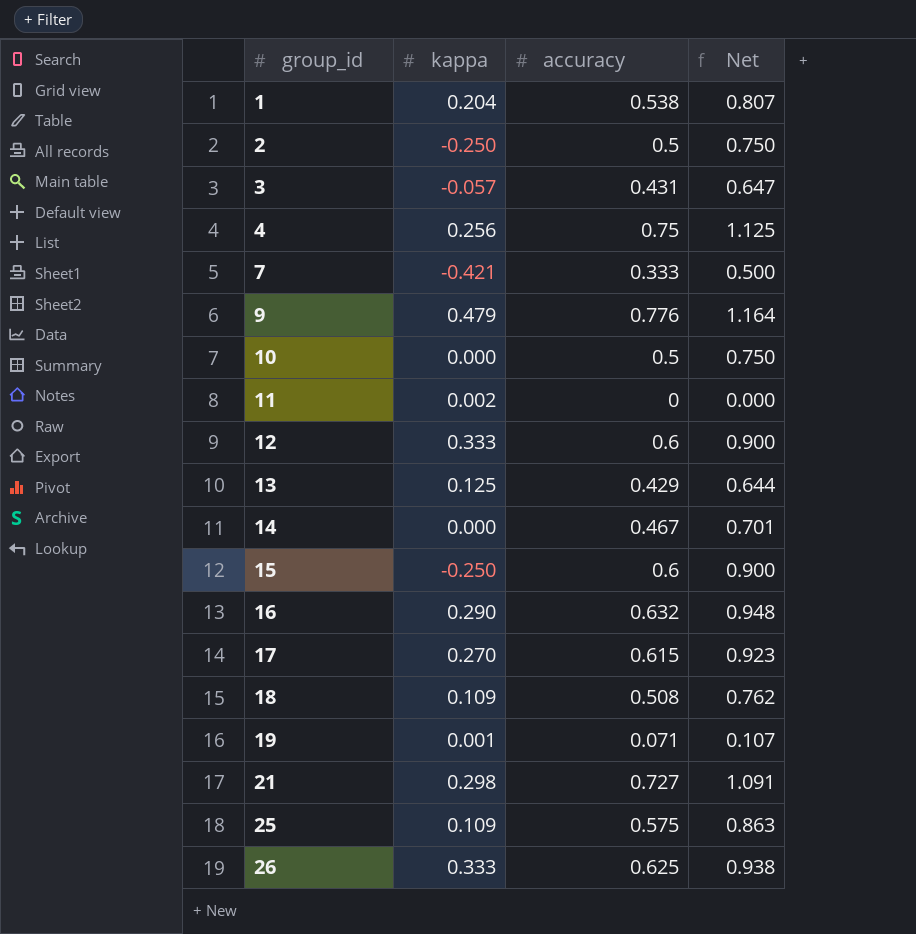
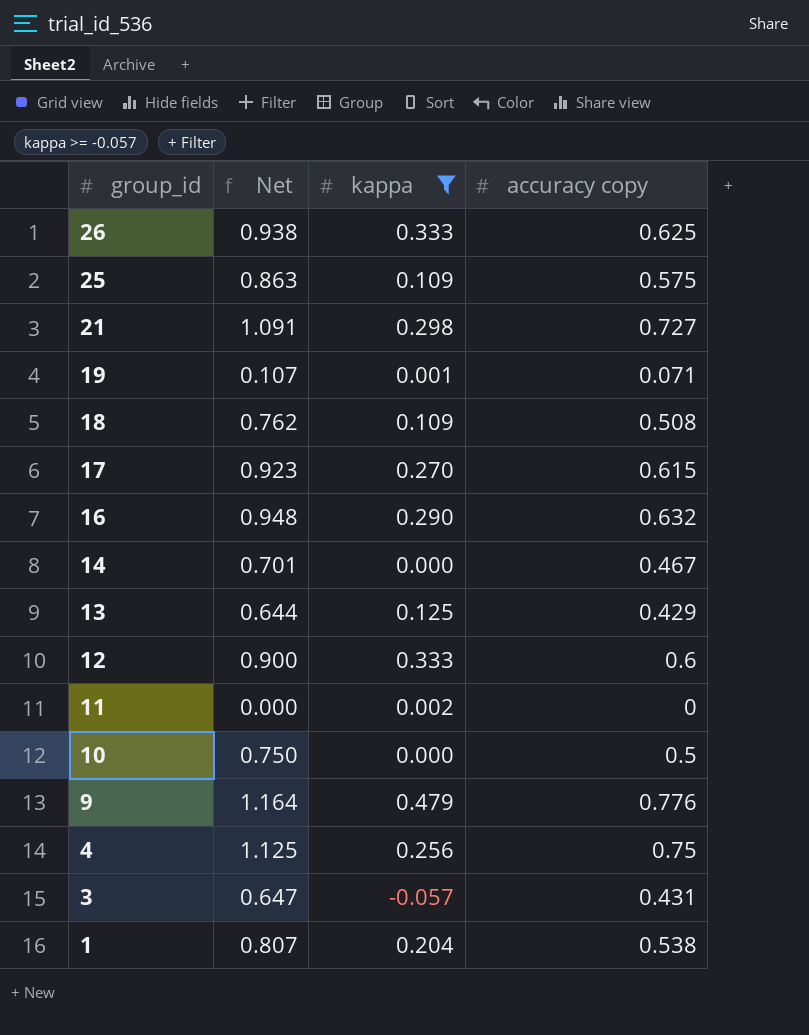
filter: none -> kappa >= -0.057
row order: group_id ascending -> group_id descending
column Net | position: 4 -> 2
column name: accuracy -> accuracy copy

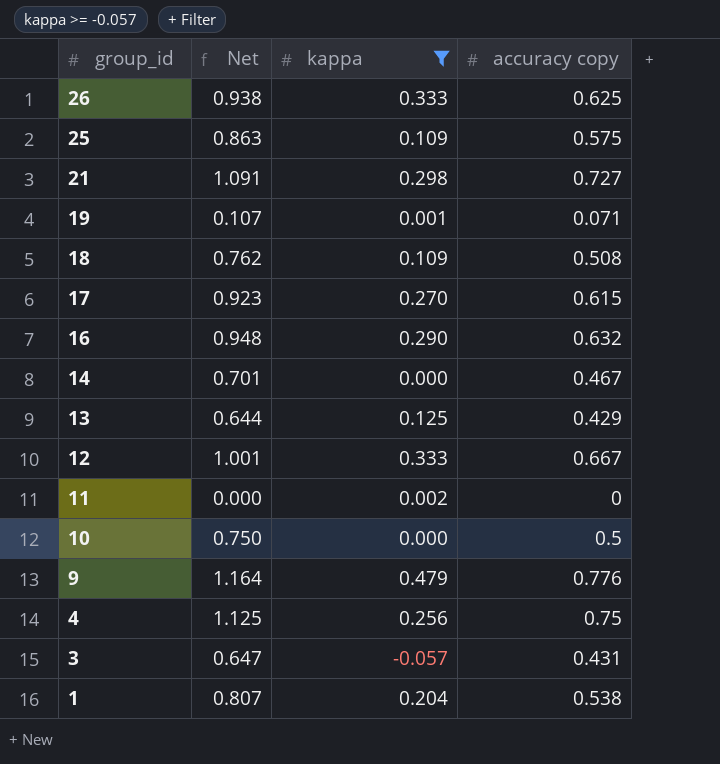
12 | Net: 0.900 -> 1.001
12 | accuracy copy: 0.6 -> 0.667

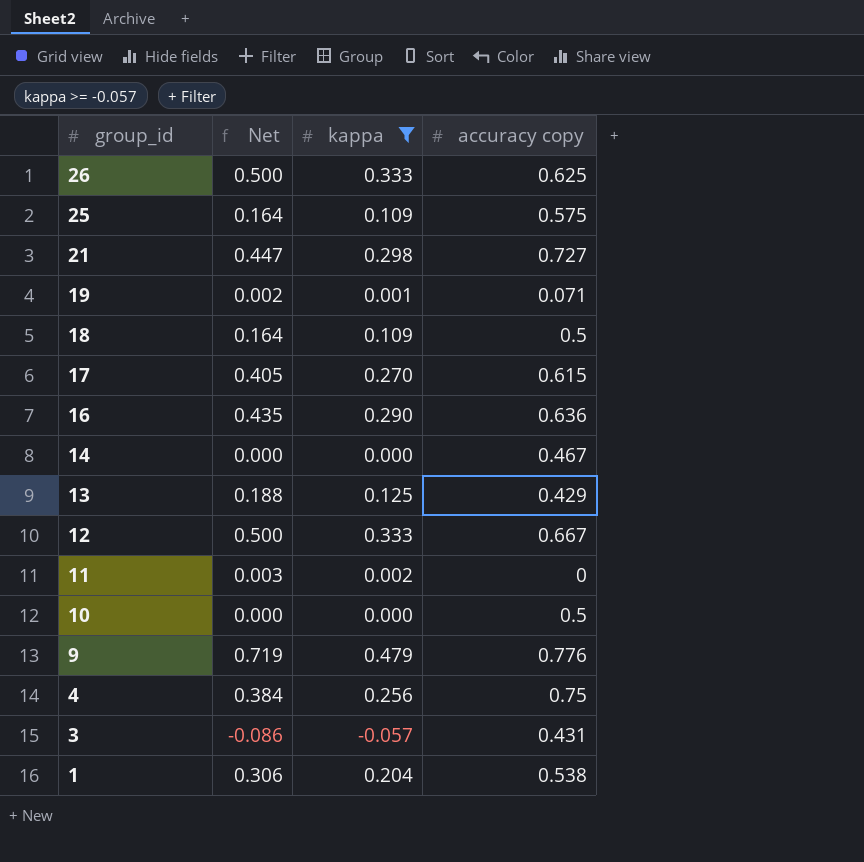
column Net | formula: [accuracy copy] * 1.5 -> [kappa] * 1.5
18 | accuracy copy: 0.508 -> 0.5
16 | accuracy copy: 0.632 -> 0.636

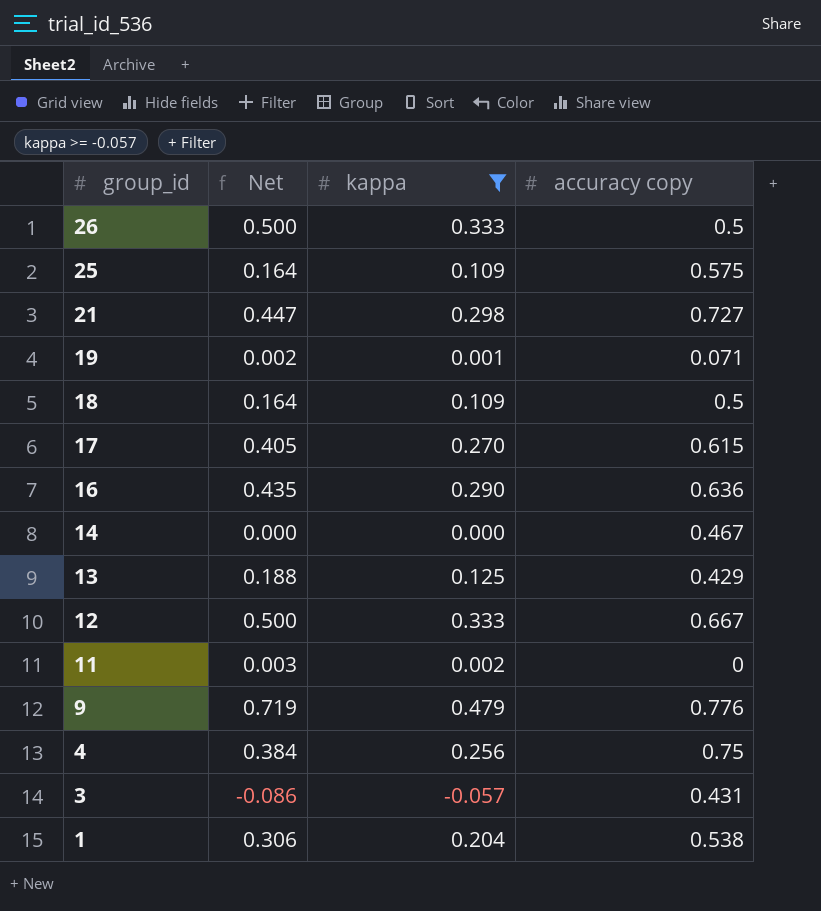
row 10: 0.000 | 0.000 | 0.5 -> none
26 | accuracy copy: 0.625 -> 0.5

